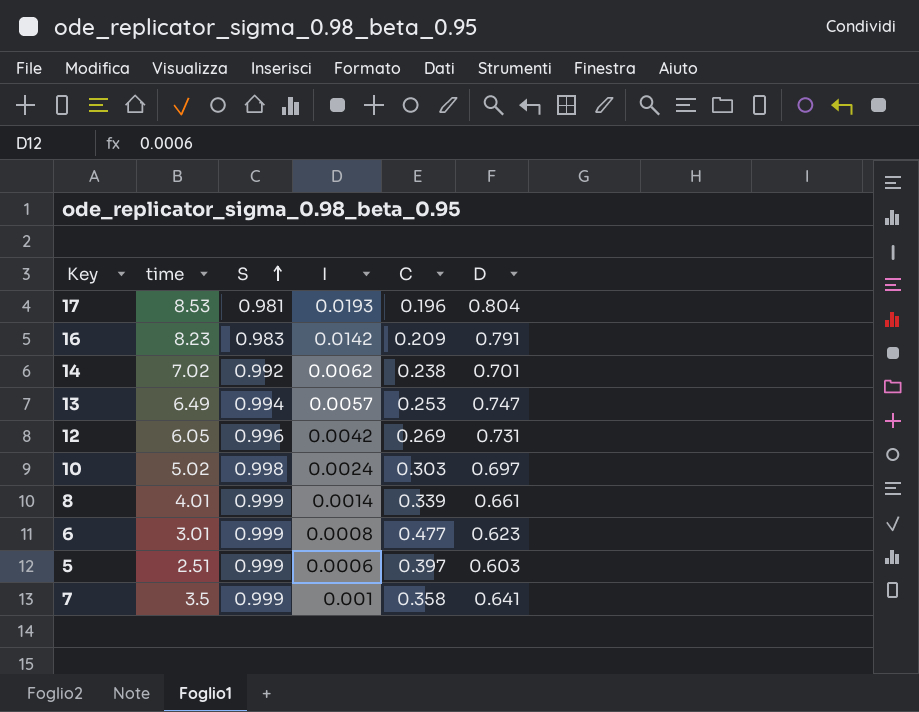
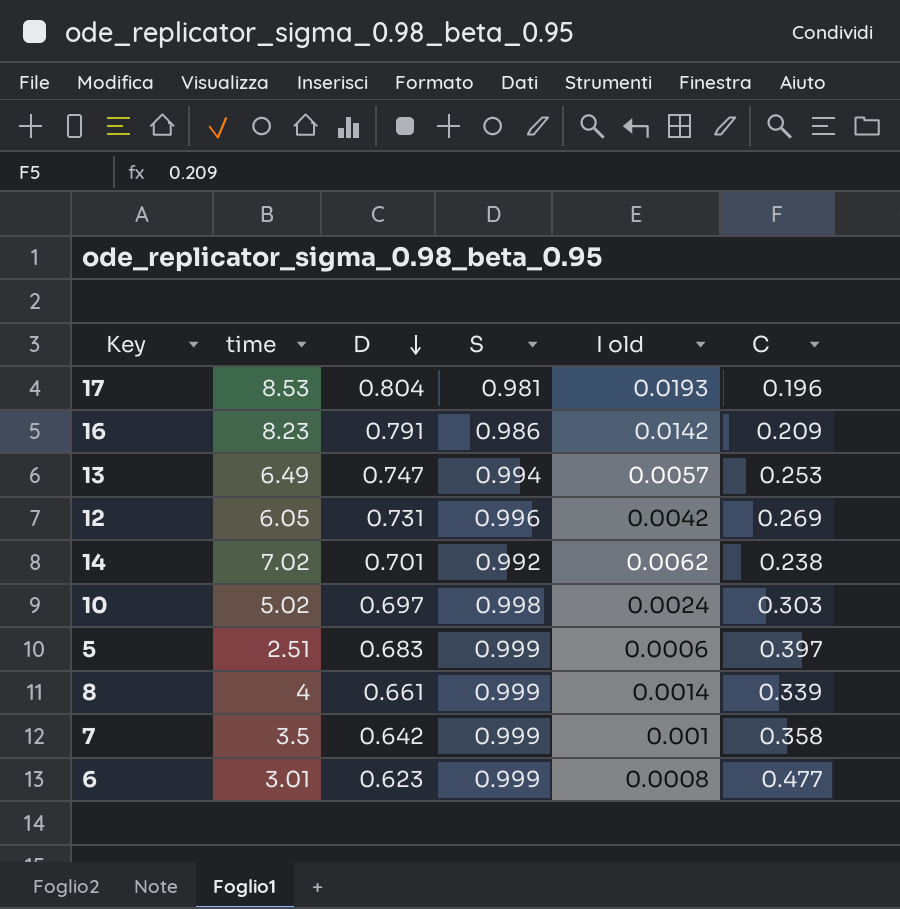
row order: S ascending -> D descending
column D | position: 6 -> 3
column name: I -> I old
16 | S: 0.983 -> 0.986
5 | D: 0.603 -> 0.683
8 | time: 4.01 -> 4
7 | D: 0.641 -> 0.642

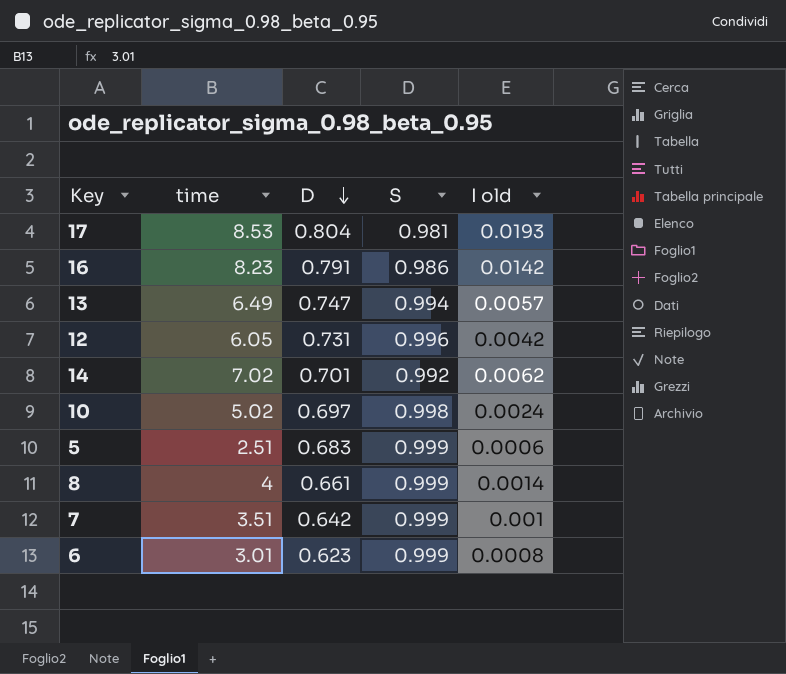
column C | position: 6 -> none
7 | time: 3.5 -> 3.51

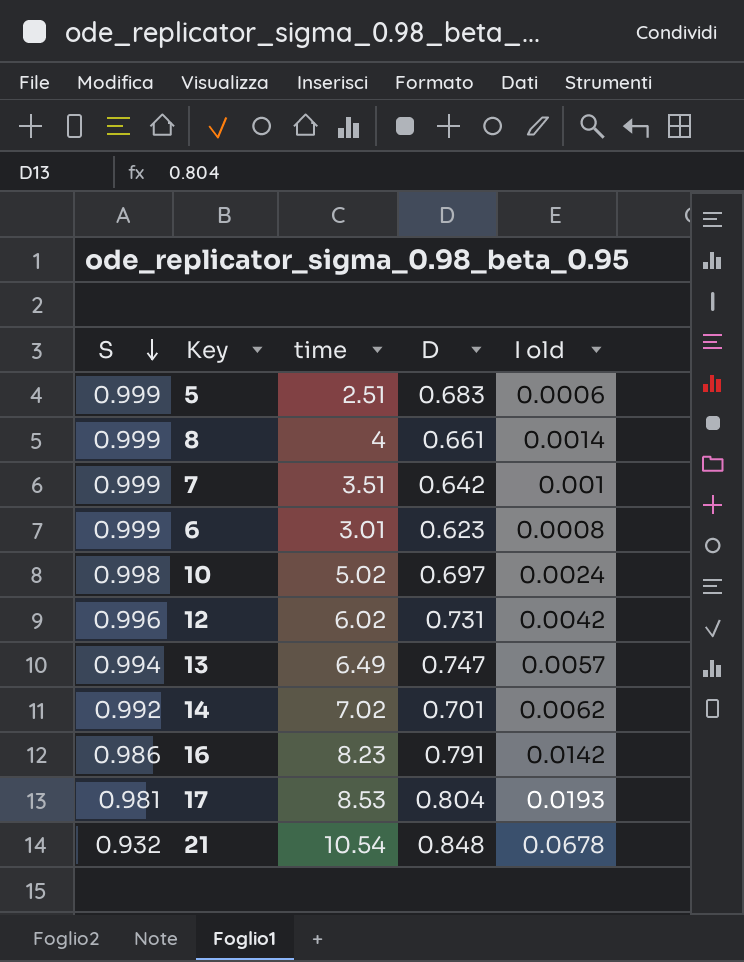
row order: D descending -> S descending
column S | position: 4 -> 1
12 | time: 6.05 -> 6.02
row 21: none -> 0.932 | 10.54 | 0.848 | 0.0678

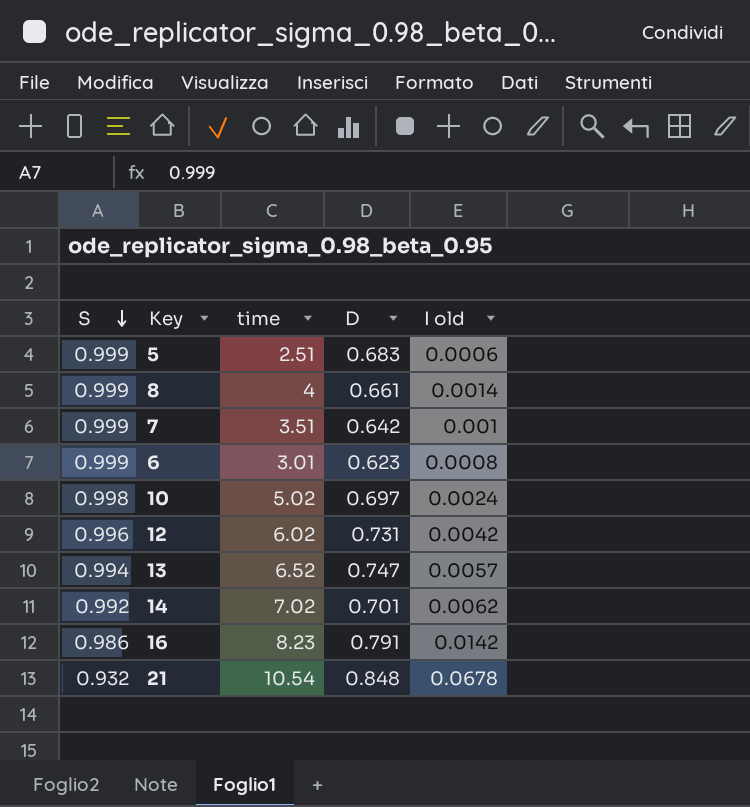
row 17: 0.981 | 8.53 | 0.804 | 0.0193 -> none
13 | time: 6.49 -> 6.52

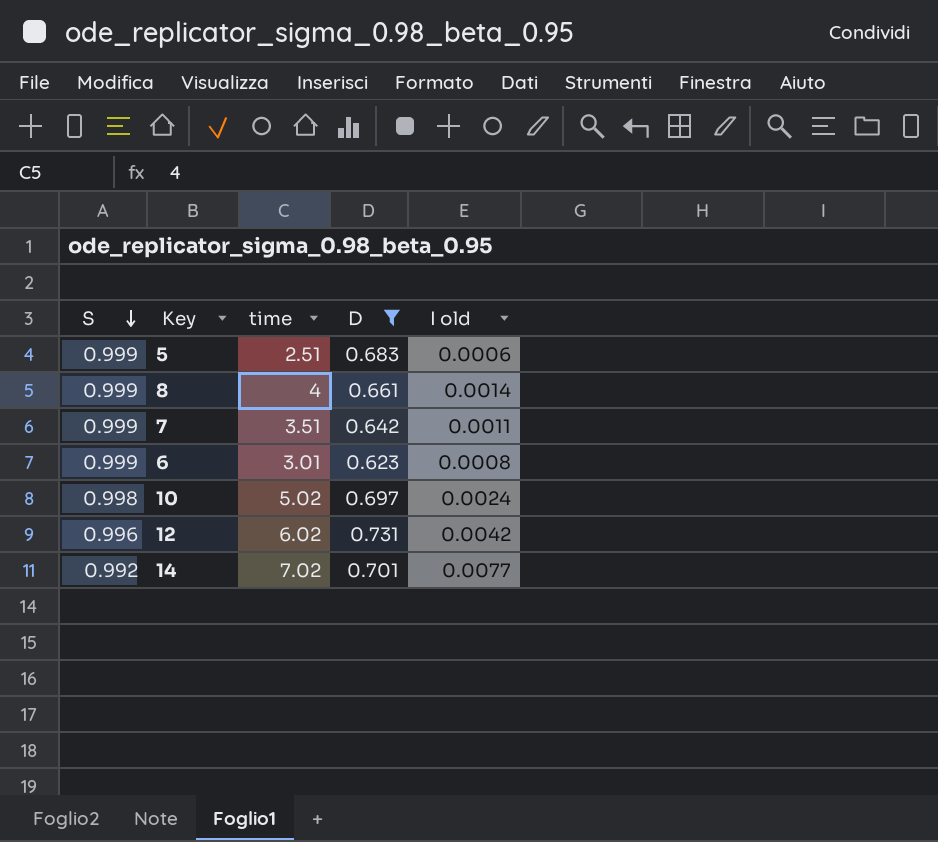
filter: none -> D <= 0.731
7 | I old: 0.001 -> 0.0011
14 | I old: 0.0062 -> 0.0077

